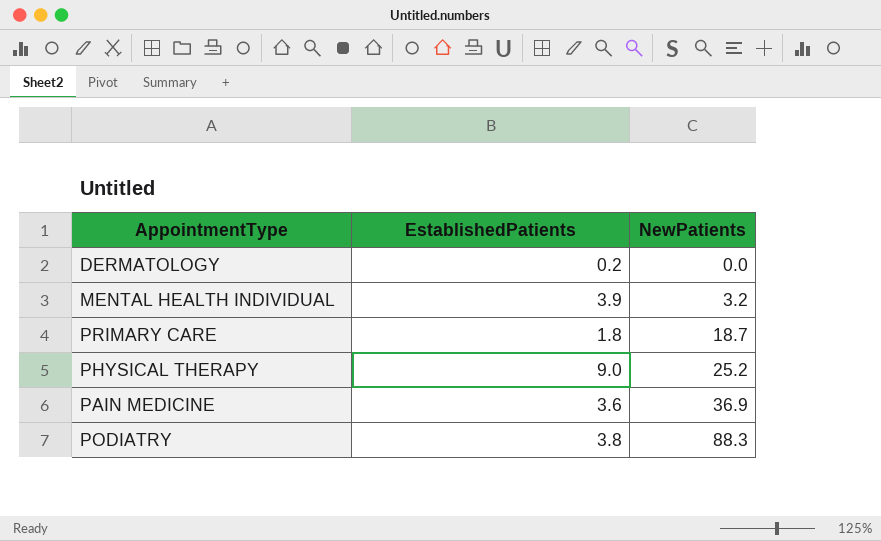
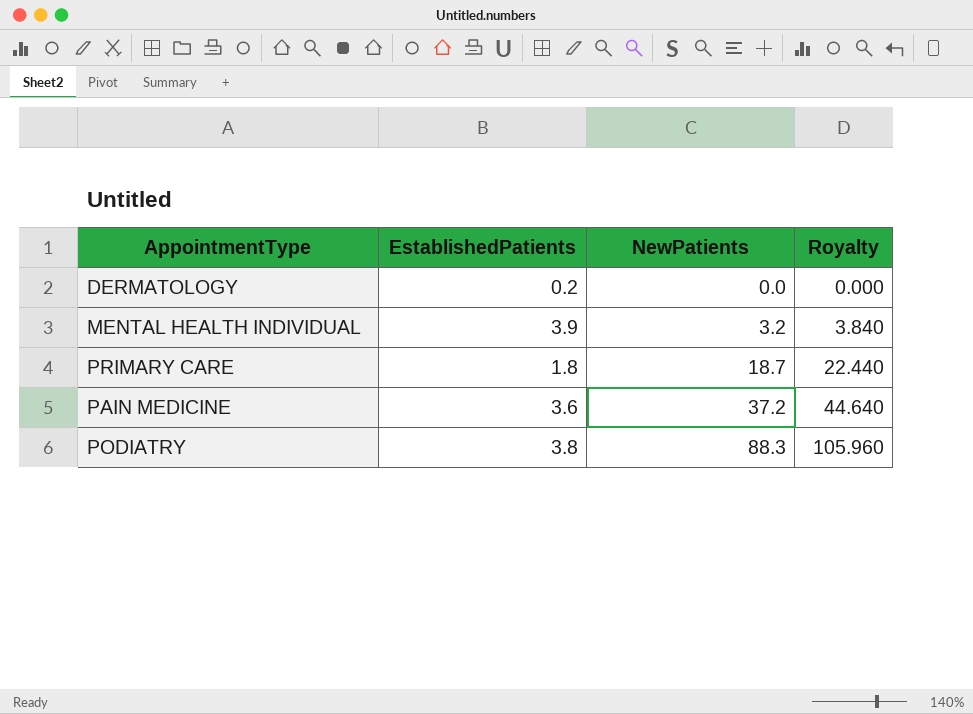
column Royalty | formula: none -> [NewPatients] * 1.2
row PHYSICAL THERAPY: 9.0 | 25.2 -> none
PAIN MEDICINE | NewPatients: 36.9 -> 37.2

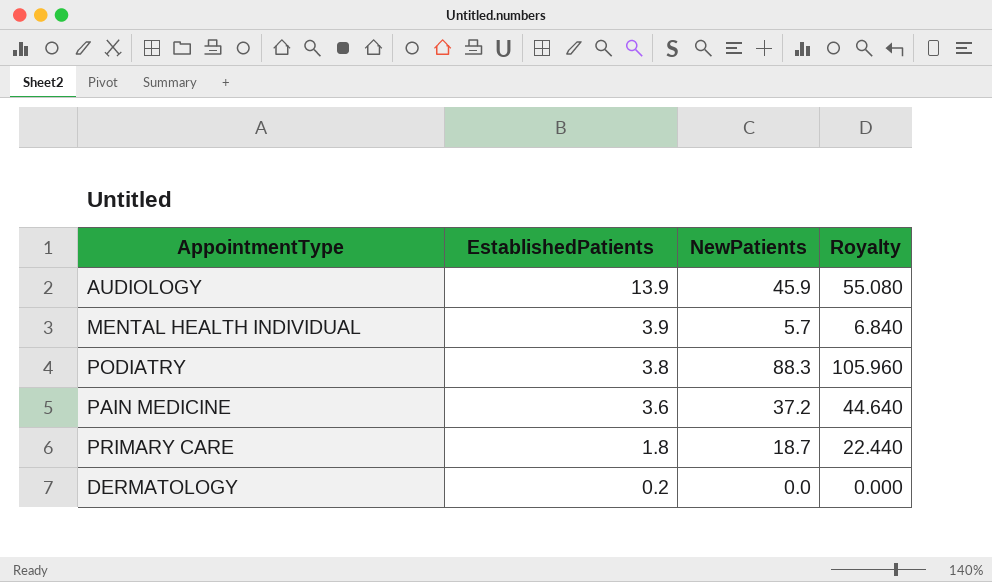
row order: NewPatients ascending -> EstablishedPatients descending
row AUDIOLOGY: none -> 13.9 | 45.9 | 55.080
MENTAL HEALTH INDIVIDUAL | NewPatients: 3.2 -> 5.7
MENTAL HEALTH INDIVIDUAL | Royalty: 3.840 -> 6.840

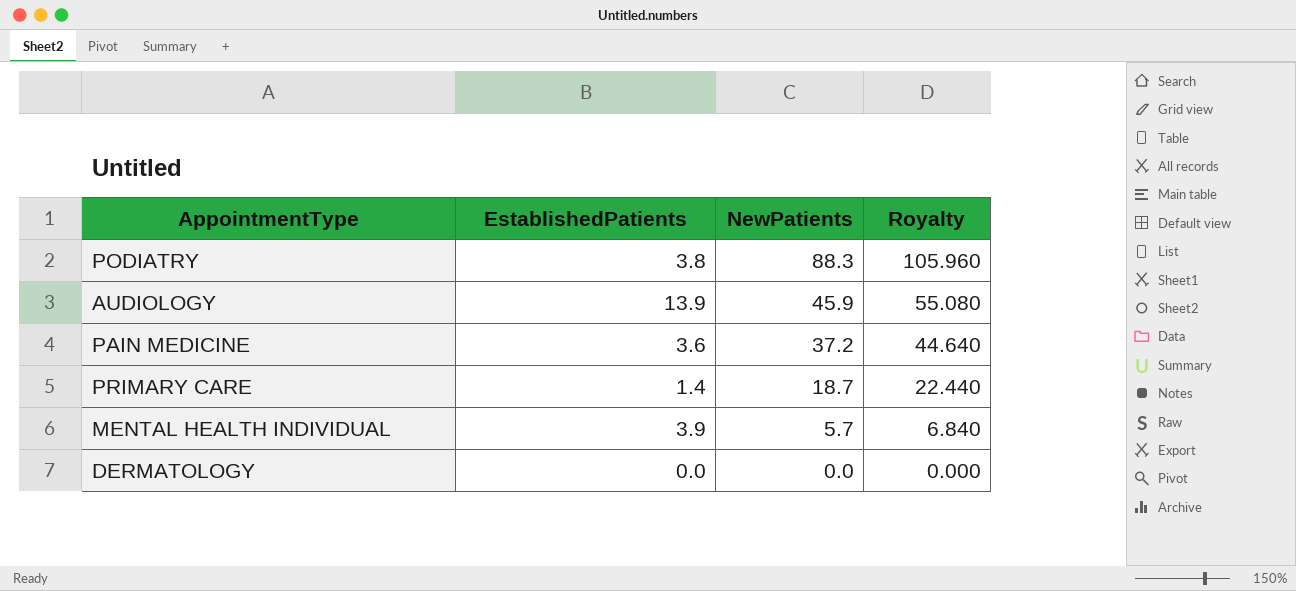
row order: EstablishedPatients descending -> NewPatients descending
PRIMARY CARE | EstablishedPatients: 1.8 -> 1.4
DERMATOLOGY | EstablishedPatients: 0.2 -> 0.0

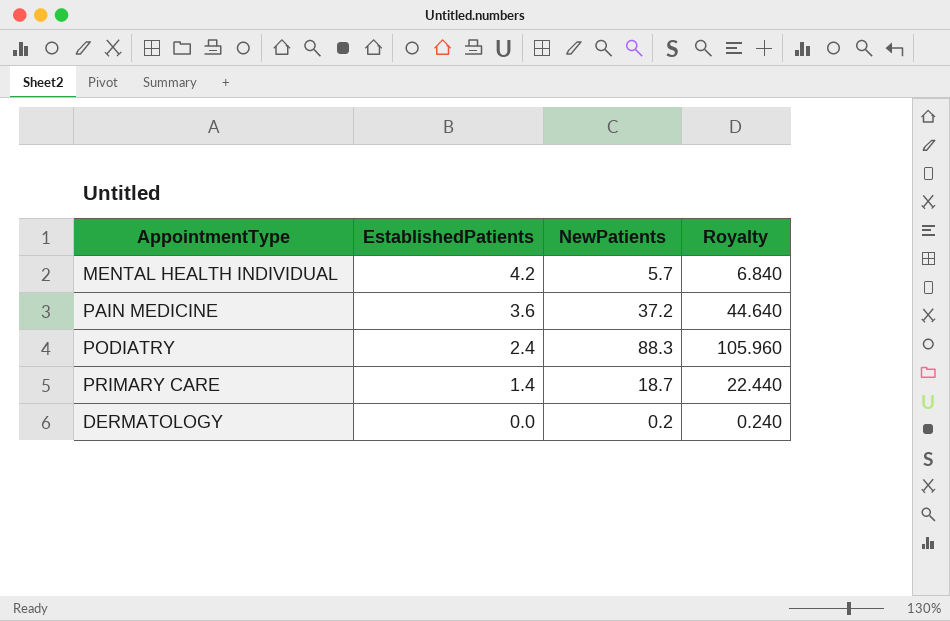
row order: NewPatients descending -> EstablishedPatients descending
row AUDIOLOGY: 13.9 | 45.9 | 55.080 -> none
MENTAL HEALTH INDIVIDUAL | EstablishedPatients: 3.9 -> 4.2
PODIATRY | EstablishedPatients: 3.8 -> 2.4
DERMATOLOGY | NewPatients: 0.0 -> 0.2
DERMATOLOGY | Royalty: 0.000 -> 0.240

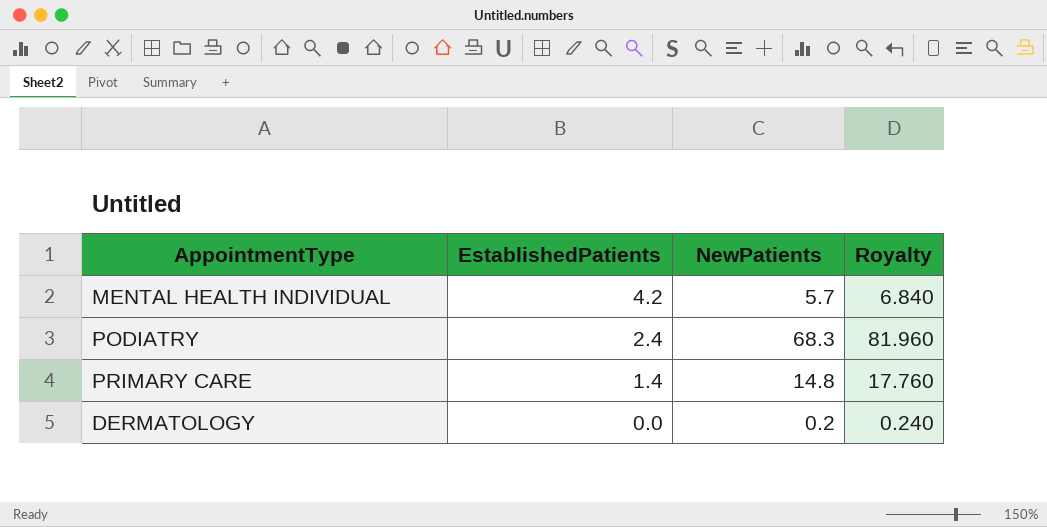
row PAIN MEDICINE: 3.6 | 37.2 | 44.640 -> none
PODIATRY | NewPatients: 88.3 -> 68.3
PODIATRY | Royalty: 105.960 -> 81.960
PRIMARY CARE | NewPatients: 18.7 -> 14.8
PRIMARY CARE | Royalty: 22.440 -> 17.760

